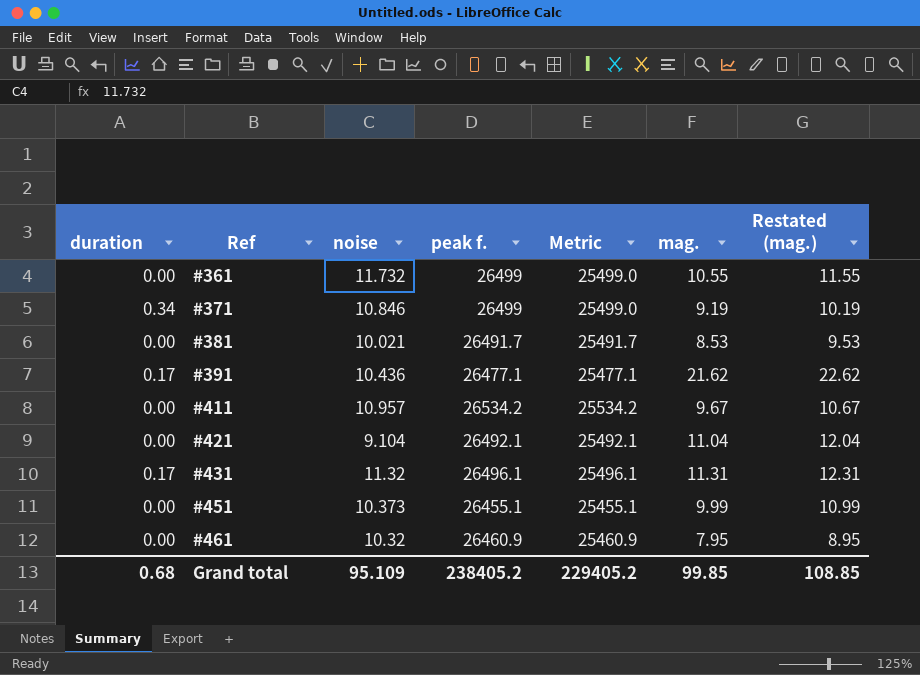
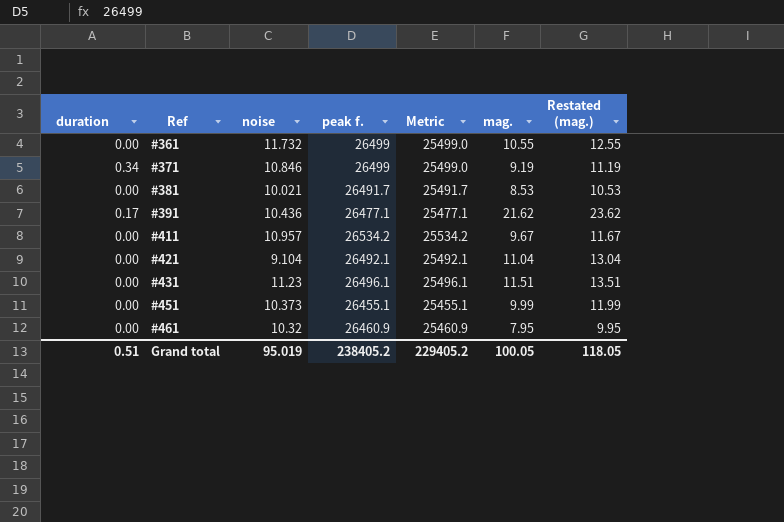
column Restated (mag.) | formula: [mag.] + 1 -> [mag.] + 2
#431 | duration: 0.17 -> 0.00
#431 | noise: 11.32 -> 11.23
#431 | mag.: 11.31 -> 11.51
Grand total | duration: 0.68 -> 0.51
Grand total | noise: 95.109 -> 95.019
Grand total | mag.: 99.85 -> 100.05
Grand total | Restated (mag.): 108.85 -> 118.05

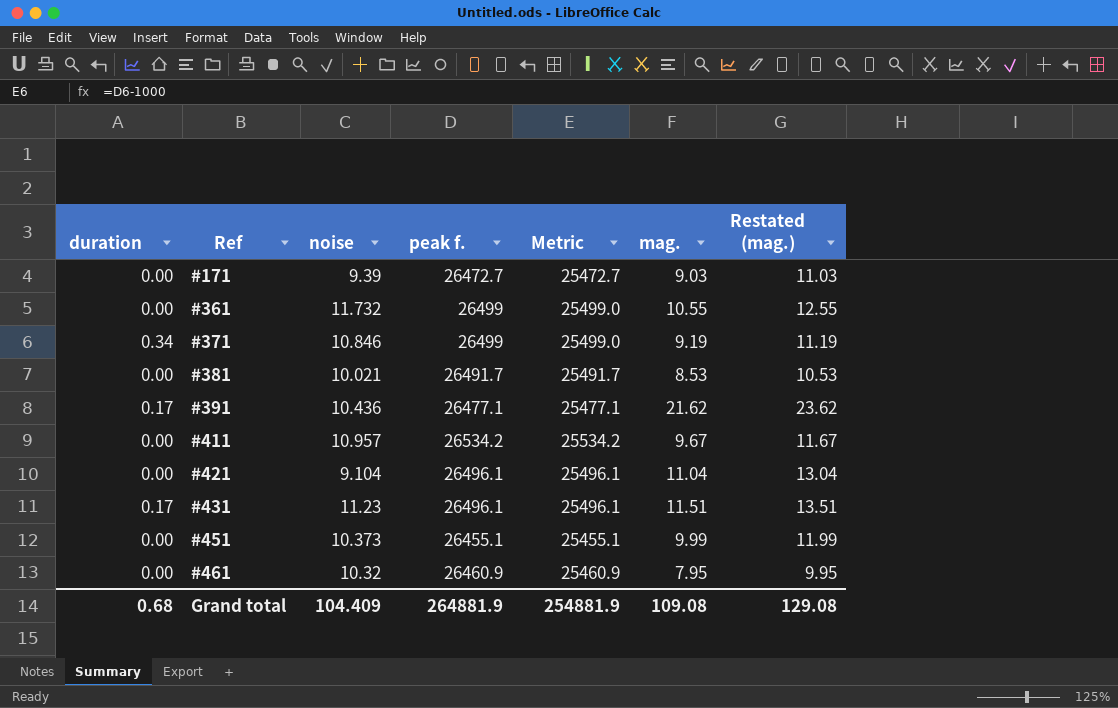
row #171: none -> 0.00 | 9.39 | 26472.7 | 25472.7 | 9.03 | 11.03
#421 | peak f.: 26492.1 -> 26496.1
#421 | Metric: 25492.1 -> 25496.1
#431 | duration: 0.00 -> 0.17
Grand total | duration: 0.51 -> 0.68
Grand total | noise: 95.019 -> 104.409
Grand total | peak f.: 238405.2 -> 264881.9
Grand total | Metric: 229405.2 -> 254881.9
Grand total | mag.: 100.05 -> 109.08
Grand total | Restated (mag.): 118.05 -> 129.08

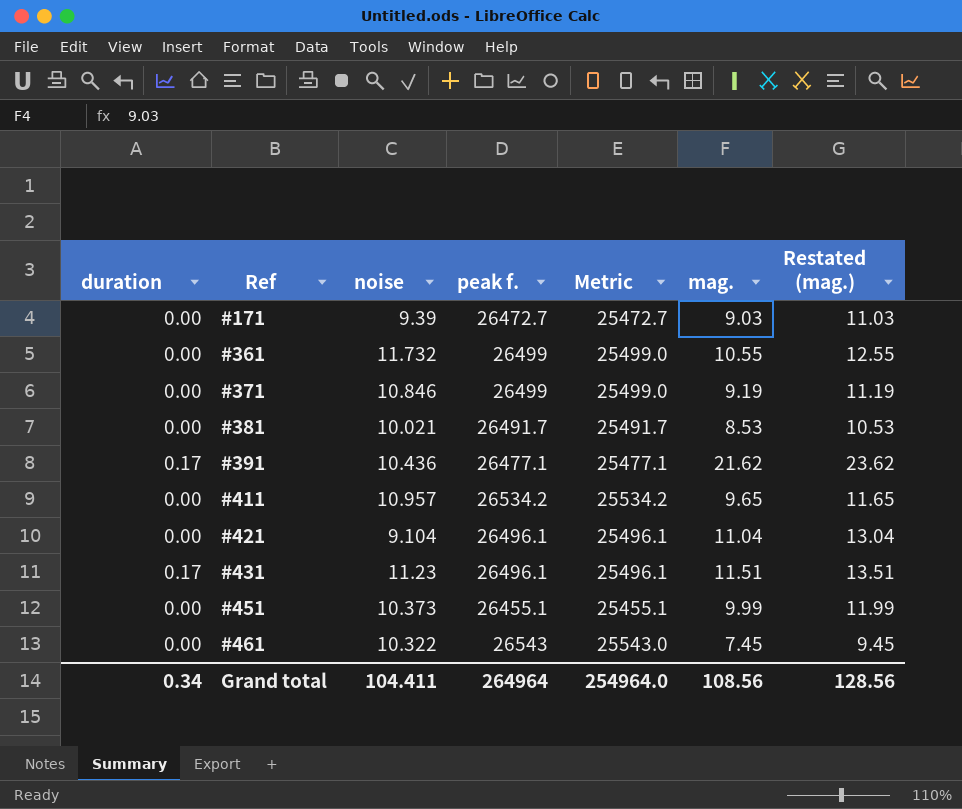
#371 | duration: 0.34 -> 0.00
#411 | mag.: 9.67 -> 9.65
#411 | Restated (mag.): 11.67 -> 11.65
#461 | noise: 10.32 -> 10.322
#461 | peak f.: 26460.9 -> 26543
#461 | Metric: 25460.9 -> 25543.0
#461 | mag.: 7.95 -> 7.45
#461 | Restated (mag.): 9.95 -> 9.45
Grand total | duration: 0.68 -> 0.34
Grand total | noise: 104.409 -> 104.411
Grand total | peak f.: 264881.9 -> 264964
Grand total | Metric: 254881.9 -> 254964.0
Grand total | mag.: 109.08 -> 108.56
Grand total | Restated (mag.): 129.08 -> 128.56

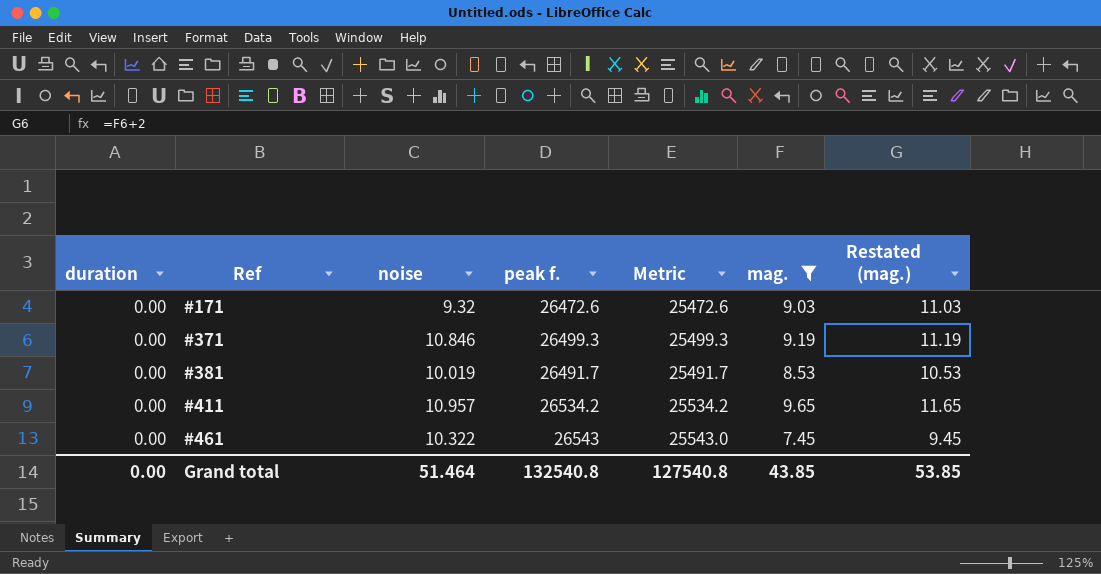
filter: none -> mag. <= 9.65
#171 | noise: 9.39 -> 9.32
#171 | peak f.: 26472.7 -> 26472.6
#171 | Metric: 25472.7 -> 25472.6
#371 | peak f.: 26499 -> 26499.3
#371 | Metric: 25499.0 -> 25499.3
#381 | noise: 10.021 -> 10.019
Grand total | duration: 0.34 -> 0.00
Grand total | noise: 104.411 -> 51.464
Grand total | peak f.: 264964 -> 132540.8
Grand total | Metric: 254964.0 -> 127540.8
Grand total | mag.: 108.56 -> 43.85
Grand total | Restated (mag.): 128.56 -> 53.85

